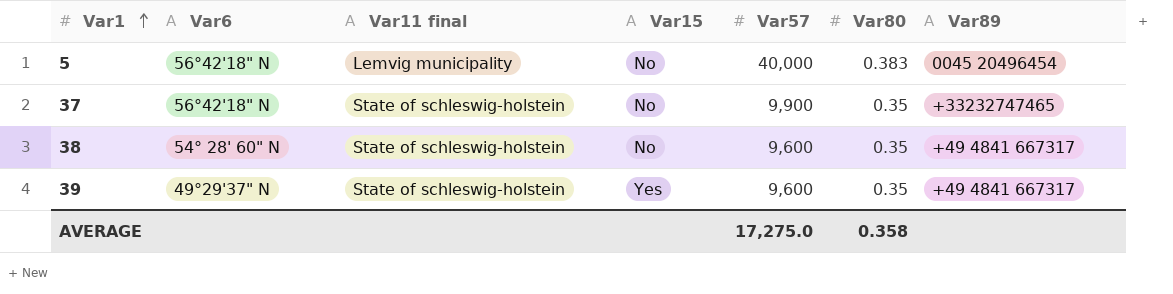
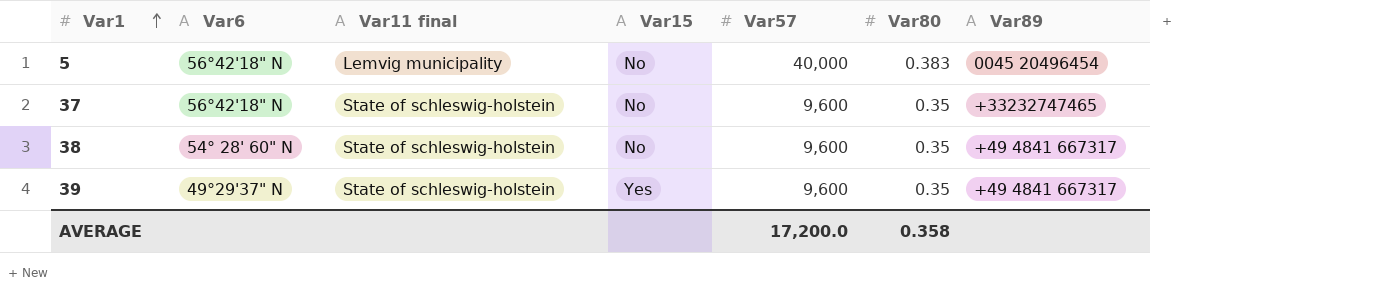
37 | Var57: 9,900 -> 9,600
AVERAGE | Var57: 17,275.0 -> 17,200.0

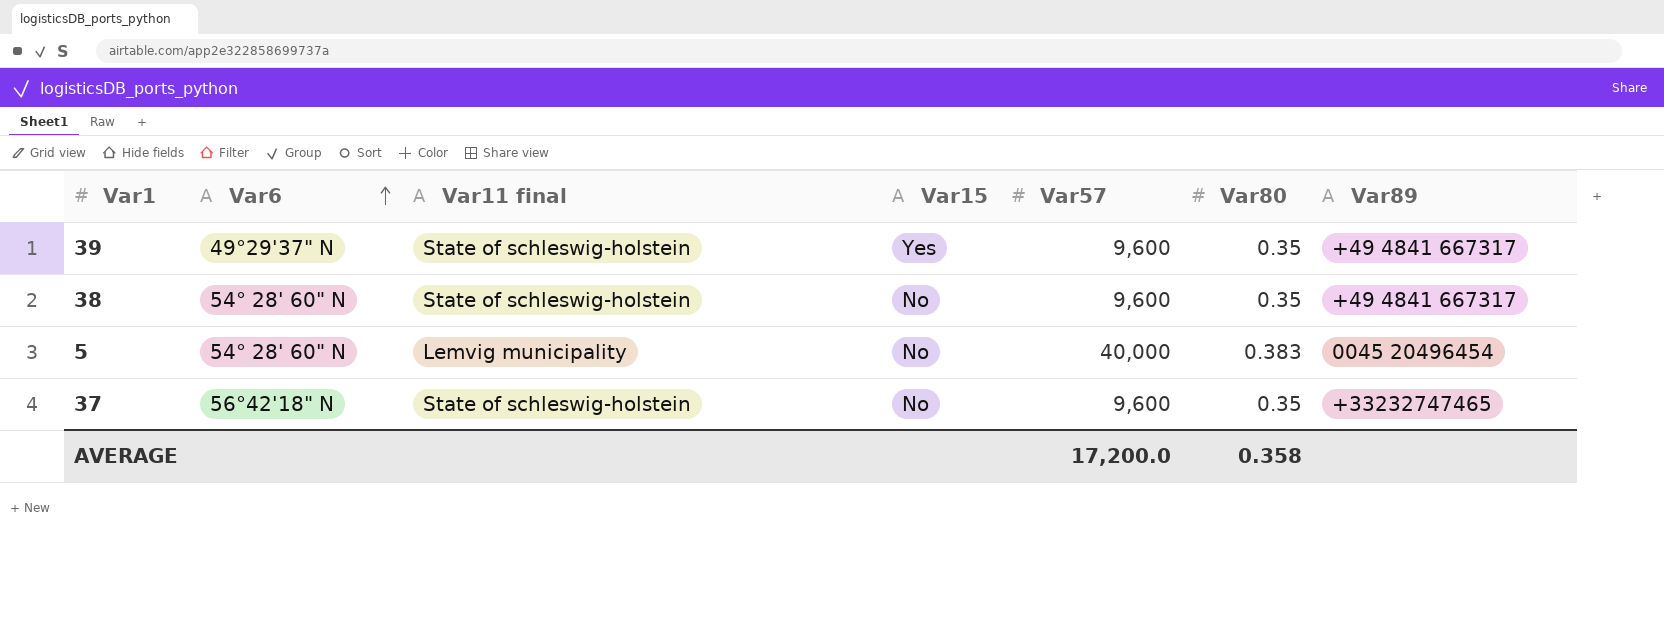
row order: Var1 ascending -> Var6 ascending
5 | Var6: 56°42'18" N -> 54° 28' 60" N

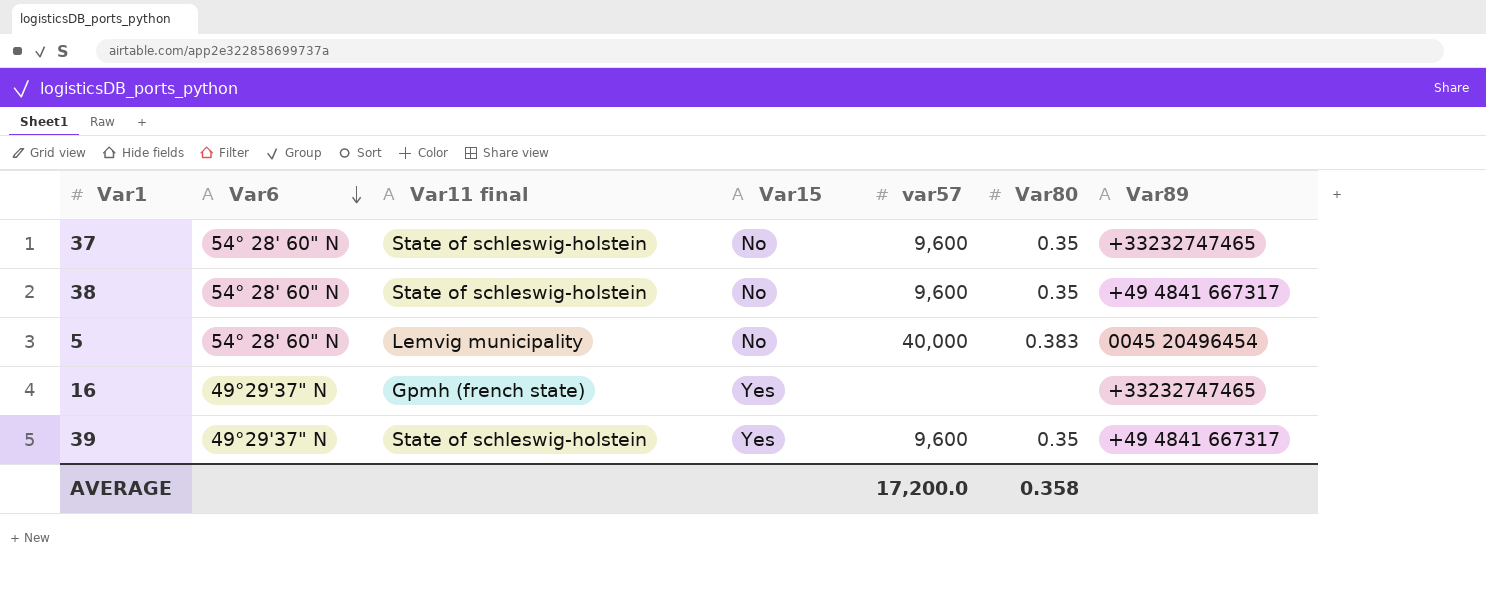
row order: Var6 ascending -> Var6 descending
column name: Var57 -> var57
37 | Var6: 56°42'18" N -> 54° 28' 60" N
row 16: none -> 49°29'37" N | Gpmh (french state) | Yes | none | none | +33232747465

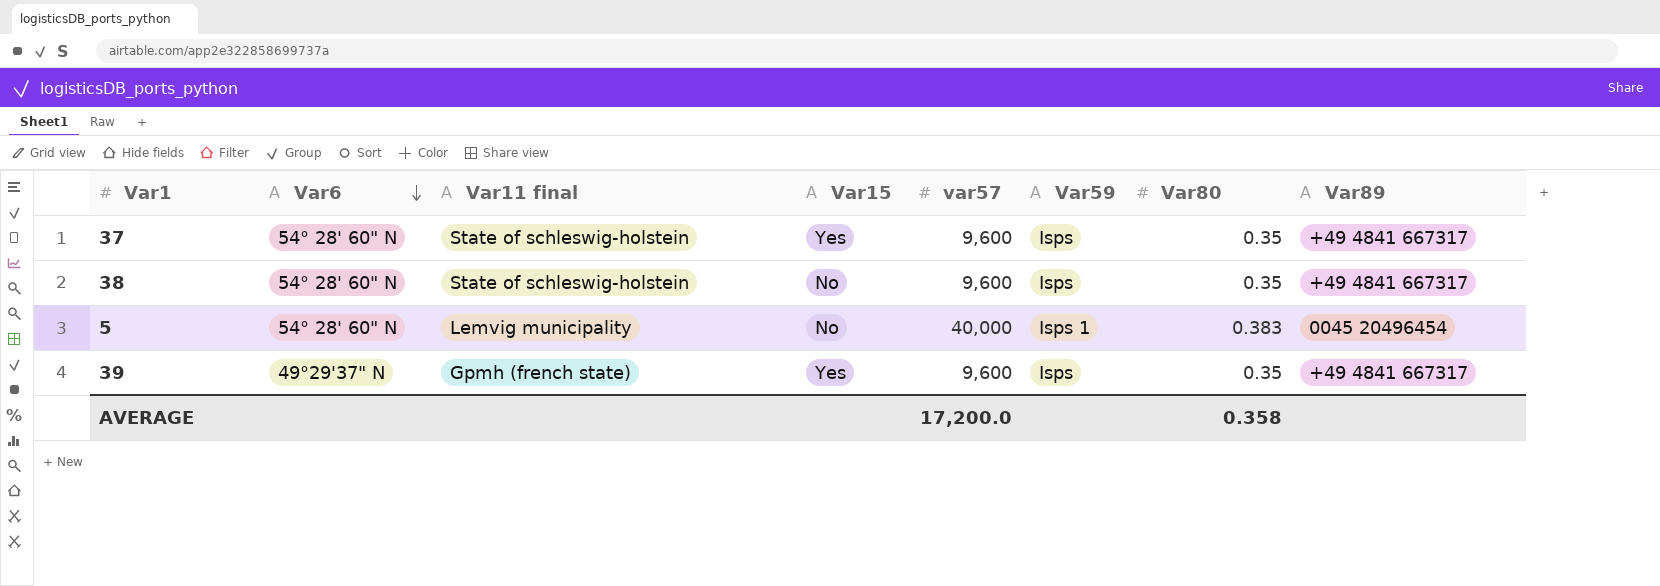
column Var59 | position: none -> 6
row 16: 49°29'37" N | Gpmh (french state) | Yes | none | none | +33232747465 -> none
37 | Var15: No -> Yes
37 | Var89: +33232747465 -> +49 4841 667317
39 | Var11 final: State of schleswig-holstein -> Gpmh (french state)

